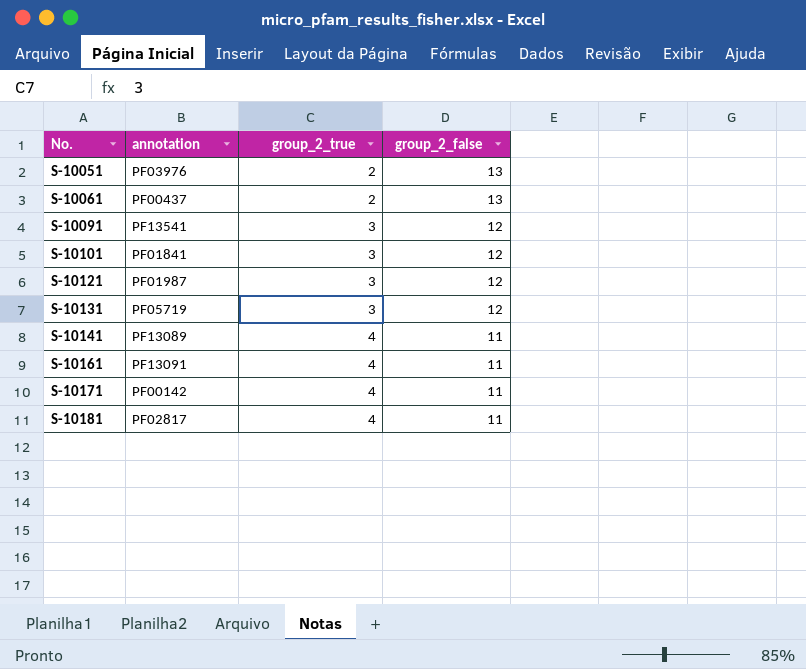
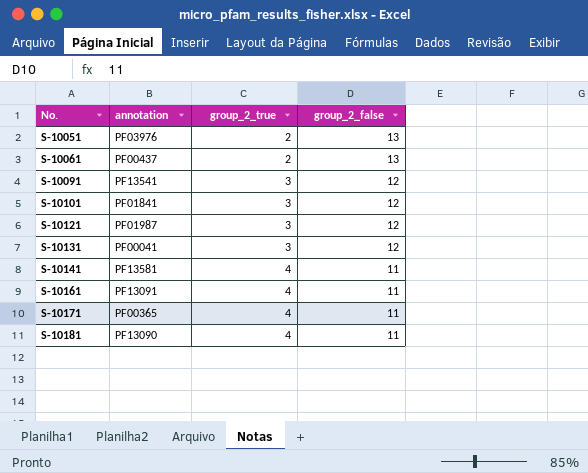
S-10131 | annotation: PF05719 -> PF00041
S-10141 | annotation: PF13089 -> PF13581
S-10171 | annotation: PF00142 -> PF00365
S-10181 | annotation: PF02817 -> PF13090

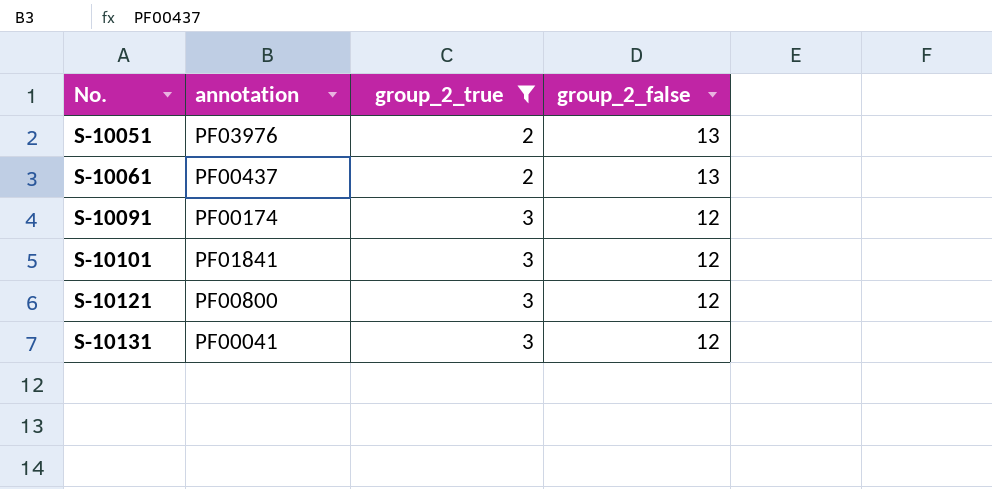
filter: none -> group_2_true != 4
S-10091 | annotation: PF13541 -> PF00174
S-10121 | annotation: PF01987 -> PF00800

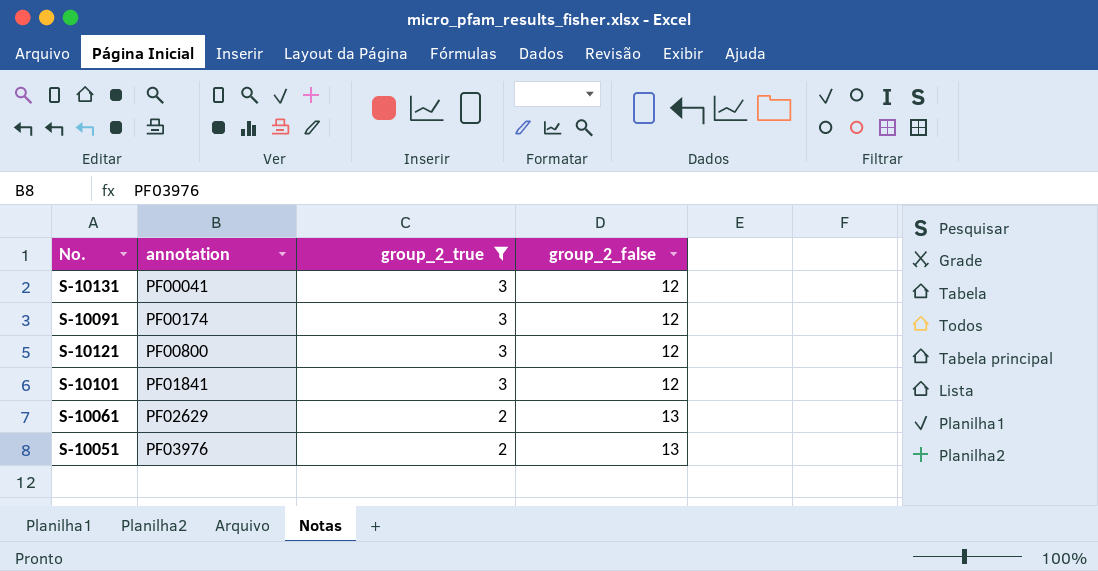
row order: No. ascending -> annotation ascending
S-10061 | annotation: PF00437 -> PF02629

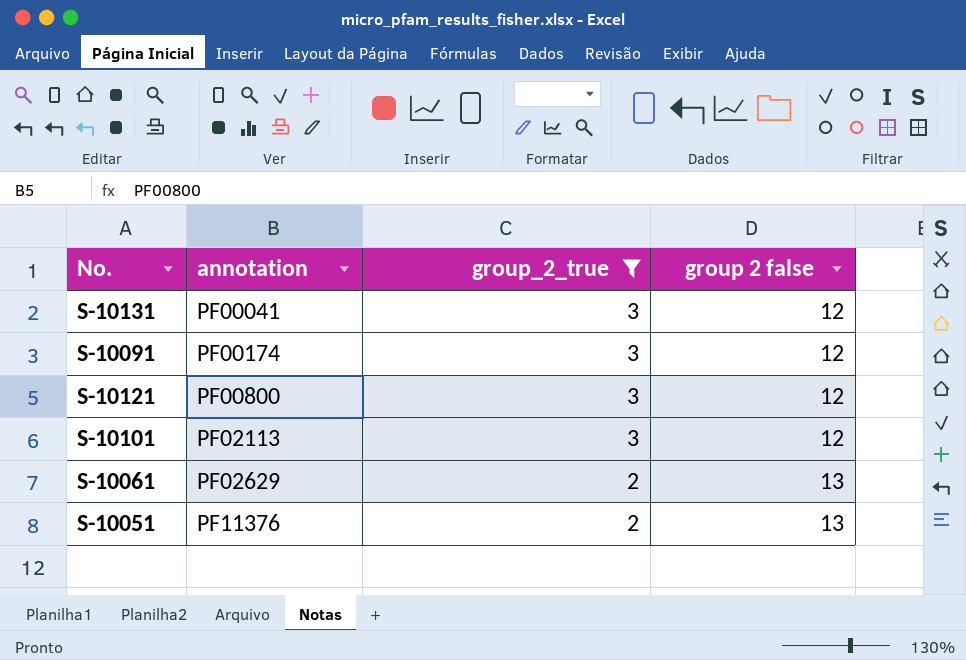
column name: group_2_false -> group 2 false
S-10101 | annotation: PF01841 -> PF02113
S-10051 | annotation: PF03976 -> PF11376

